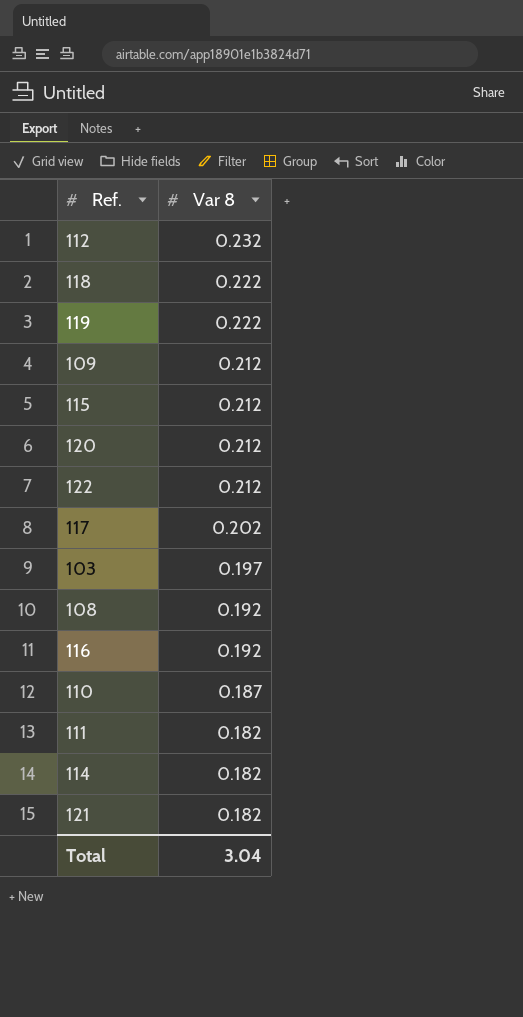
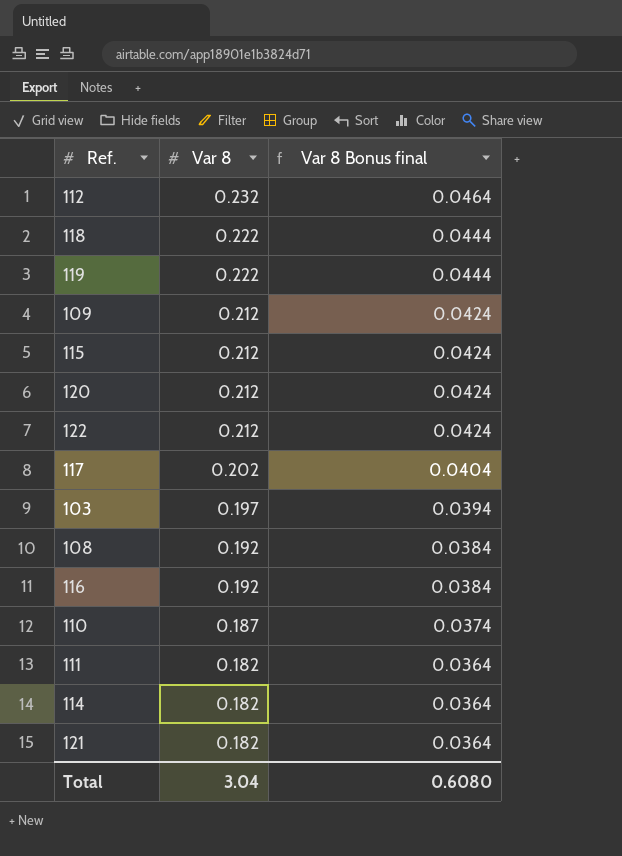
column Var 8 Bonus final | formula: none -> [Var 8] * 0.2

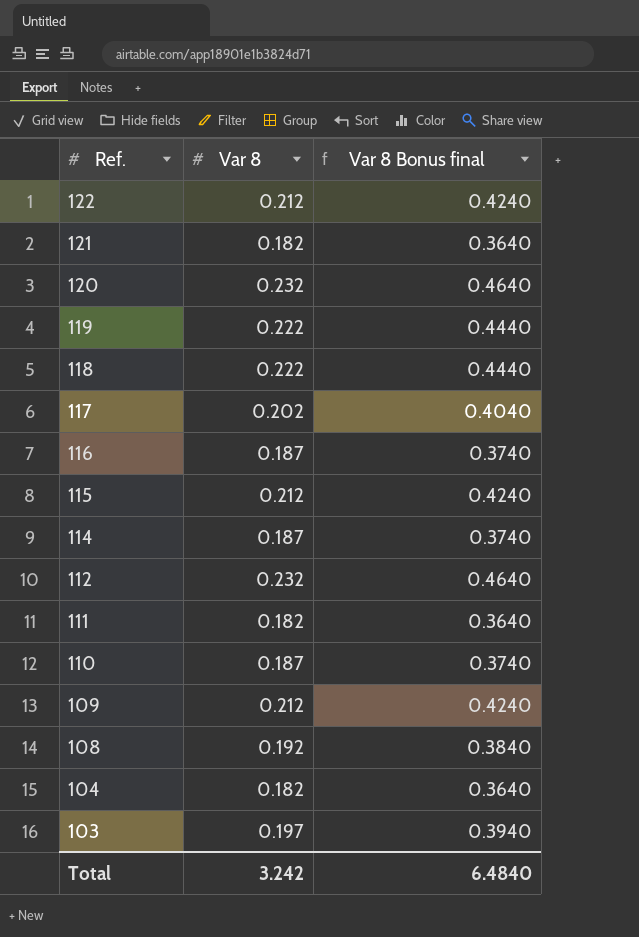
row order: Var 8 descending -> Ref. descending
column Var 8 Bonus final | formula: [Var 8] * 0.2 -> [Var 8] * 2
120 | Var 8: 0.212 -> 0.232
116 | Var 8: 0.192 -> 0.187
114 | Var 8: 0.182 -> 0.187
row 104: none -> 0.182 | 0.3640
Total | Var 8: 3.04 -> 3.242
Total | Var 8 Bonus final: 0.6080 -> 6.4840

